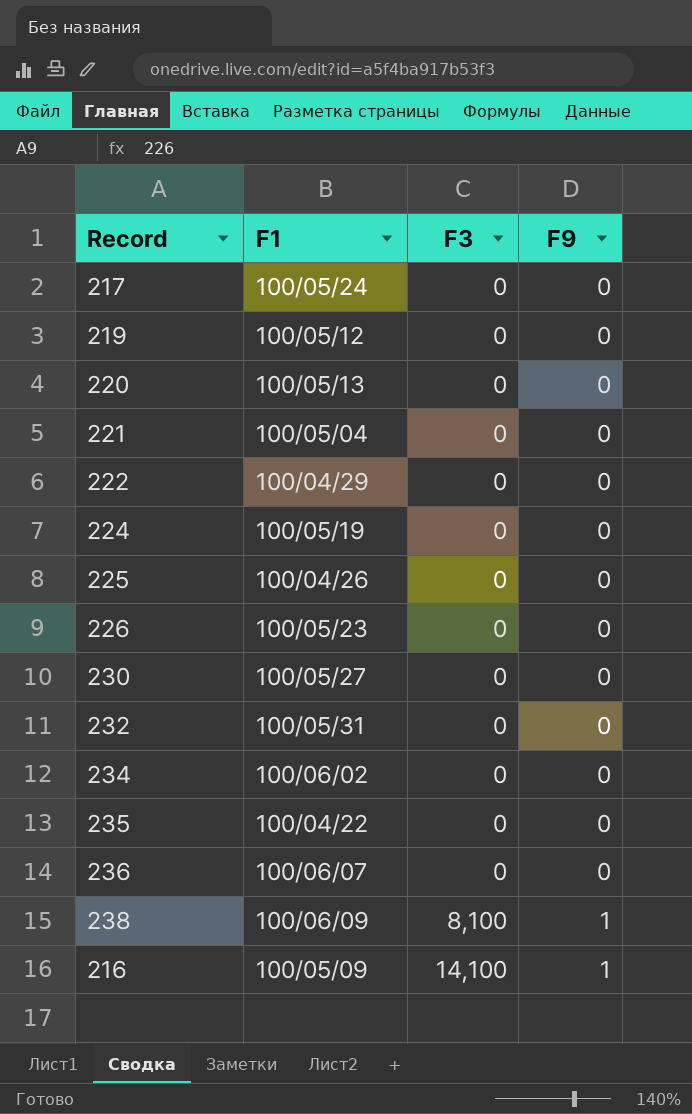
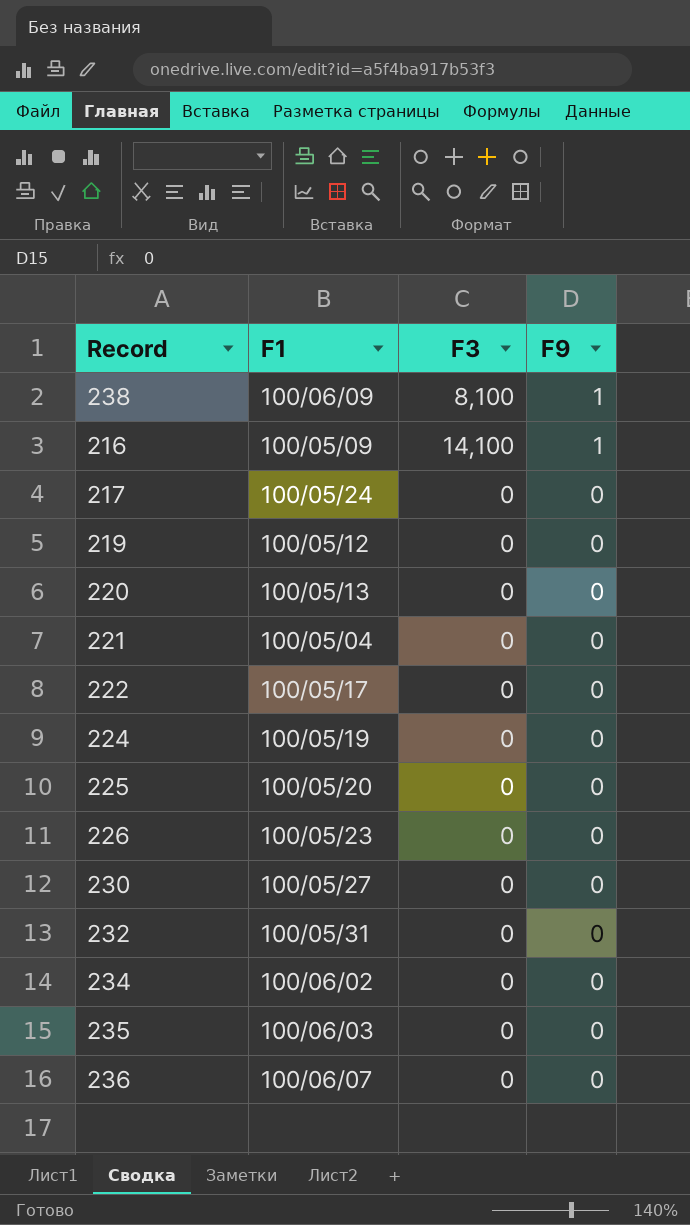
row order: F3 ascending -> F9 descending
222 | F1: 100/04/29 -> 100/05/17
225 | F1: 100/04/26 -> 100/05/20
235 | F1: 100/04/22 -> 100/06/03

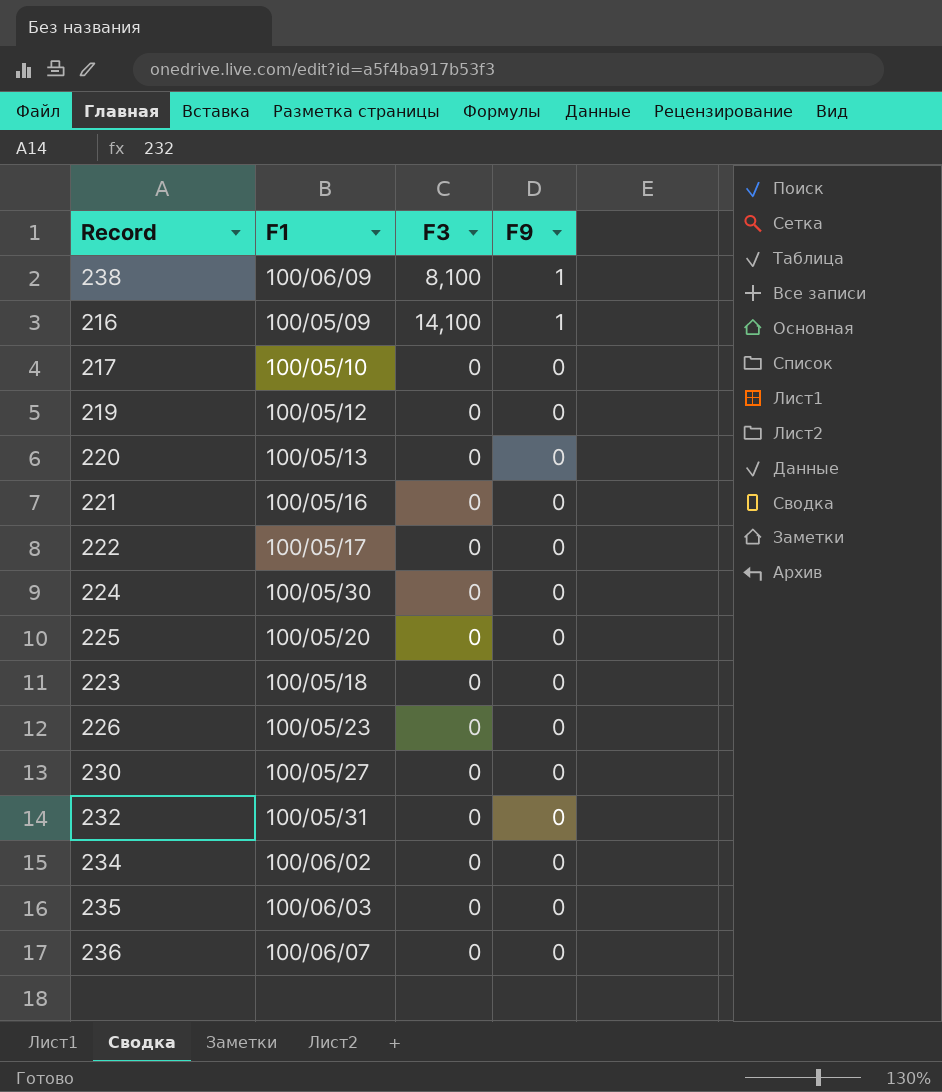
217 | F1: 100/05/24 -> 100/05/10
221 | F1: 100/05/04 -> 100/05/16
224 | F1: 100/05/19 -> 100/05/30
row 223: none -> 100/05/18 | 0 | 0

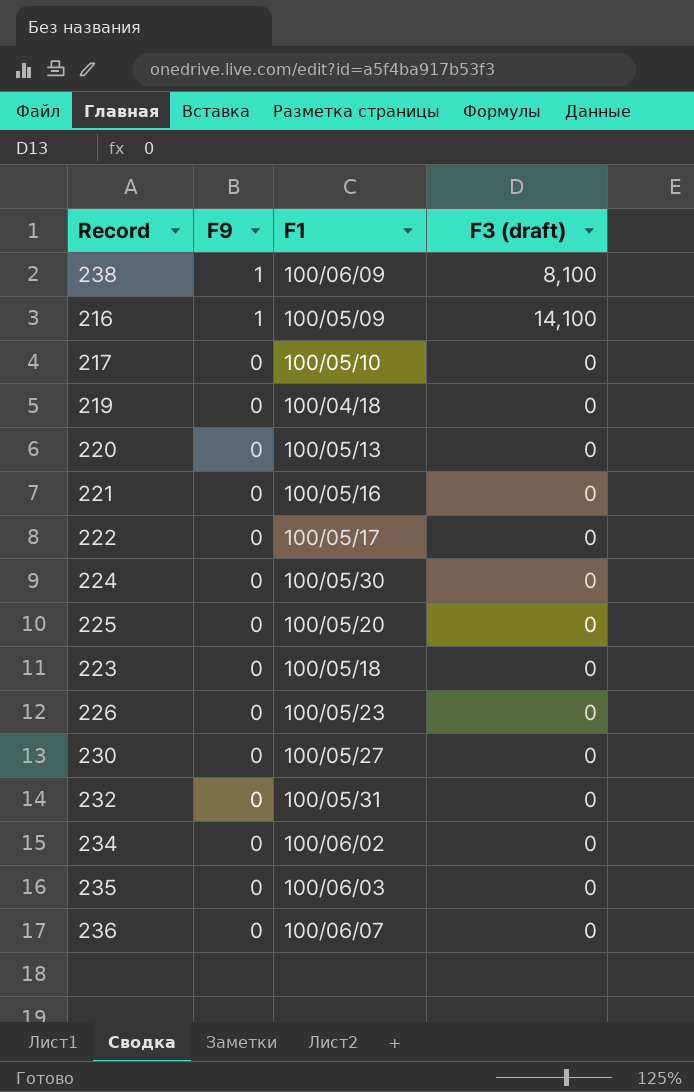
column F9 | position: 4 -> 2
column name: F3 -> F3 (draft)
219 | F1: 100/05/12 -> 100/04/18

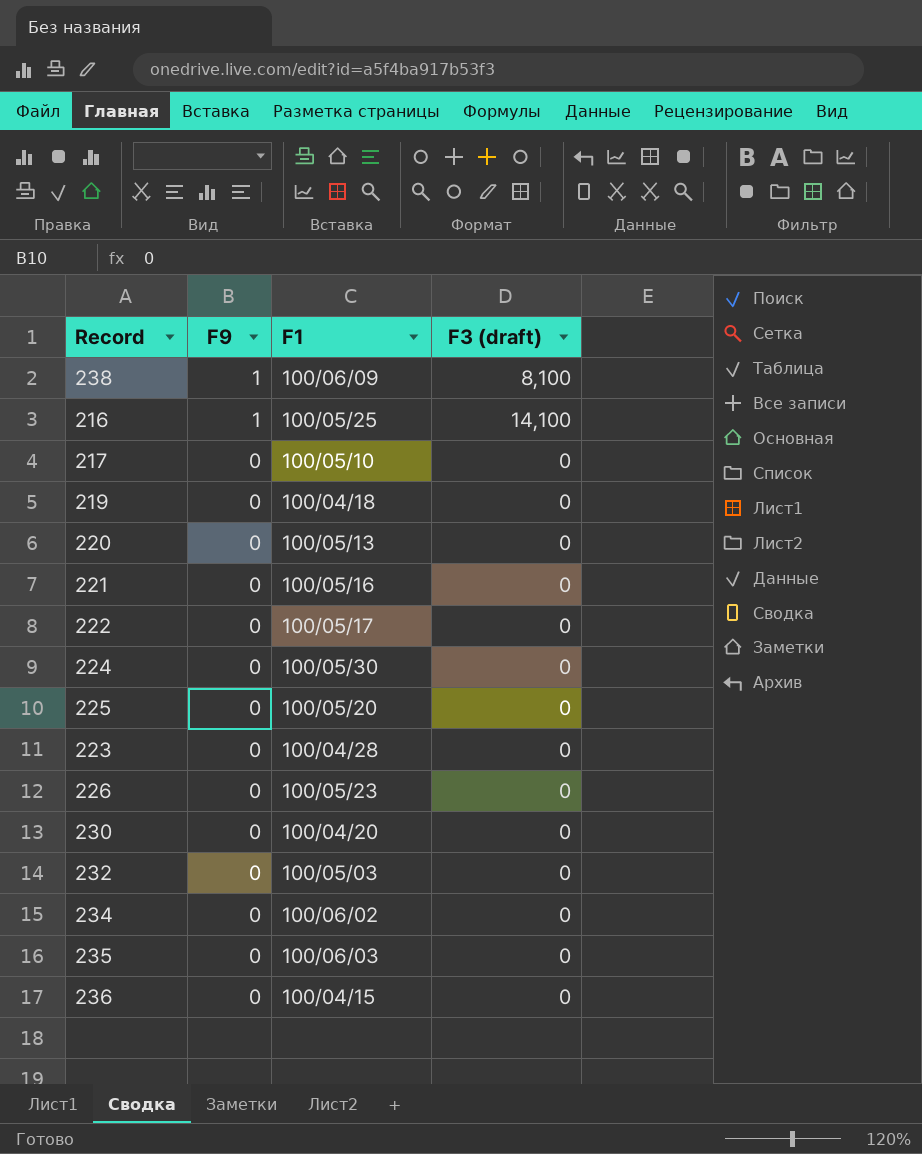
216 | F1: 100/05/09 -> 100/05/25
223 | F1: 100/05/18 -> 100/04/28
230 | F1: 100/05/27 -> 100/04/20
232 | F1: 100/05/31 -> 100/05/03
236 | F1: 100/06/07 -> 100/04/15

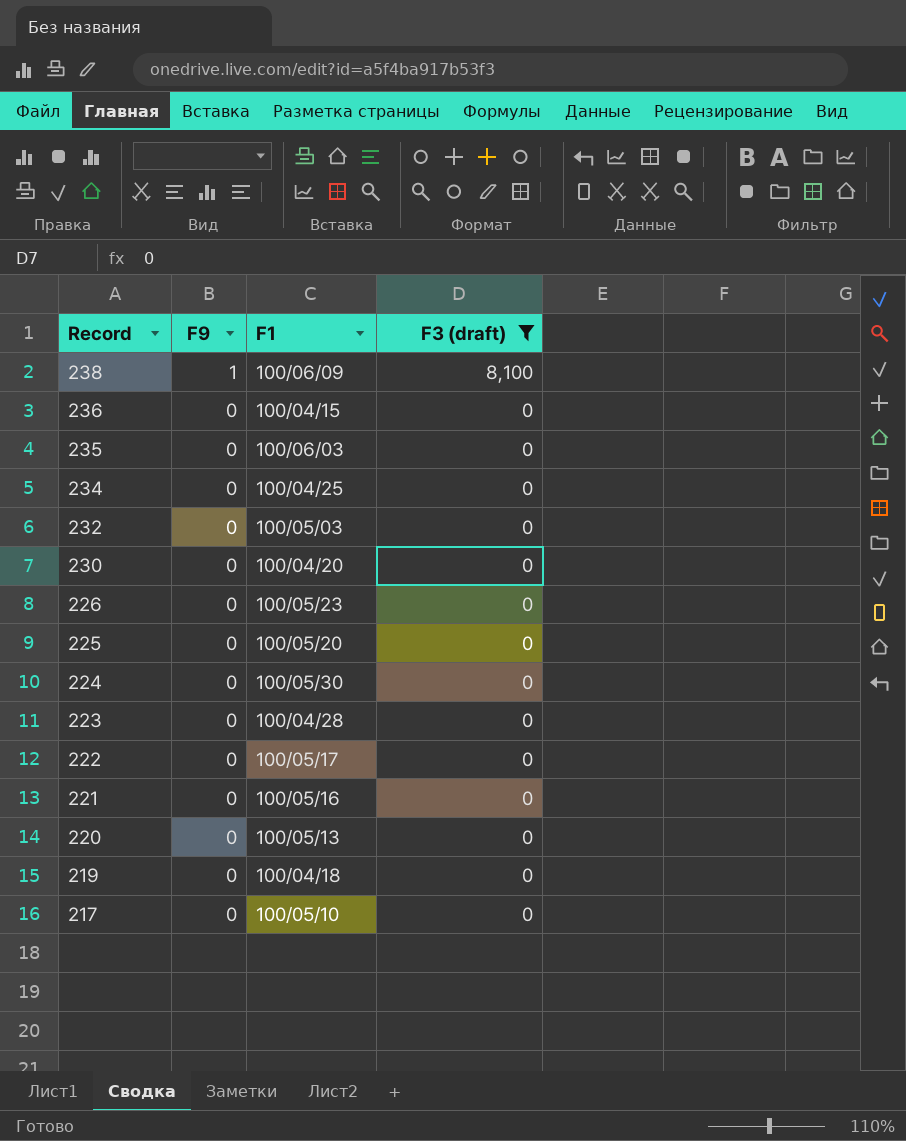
filter: none -> F3 (draft) != 14,100
row order: F9 descending -> Record descending
234 | F1: 100/06/02 -> 100/04/25

